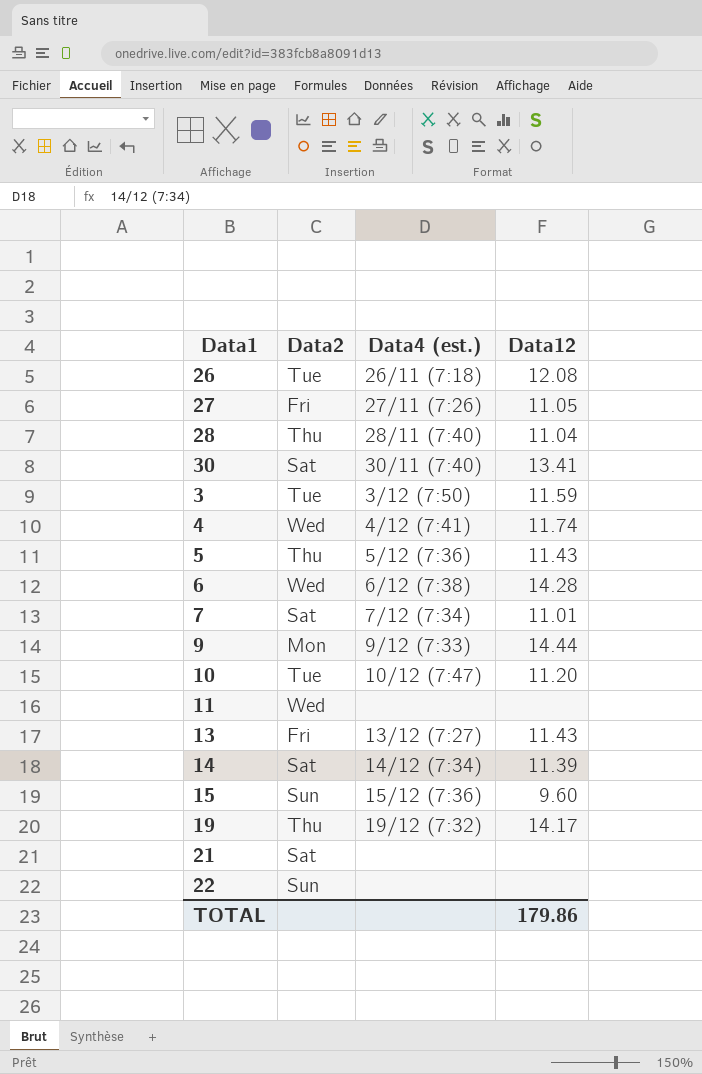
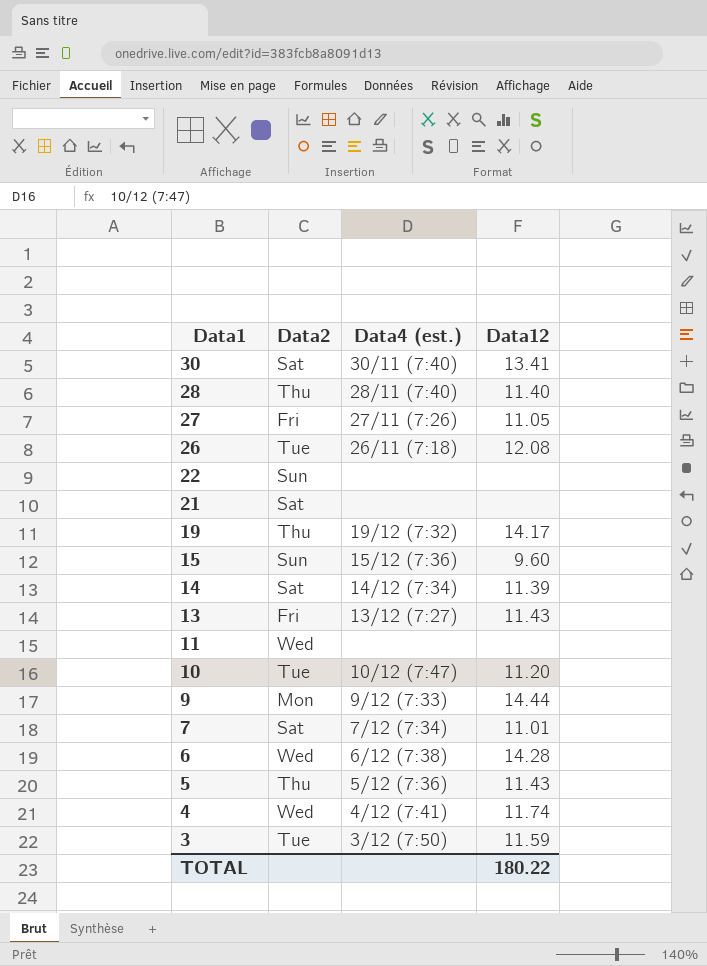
row order: none -> Data1 descending
28 | Data12: 11.04 -> 11.40
TOTAL | Data12: 179.86 -> 180.22

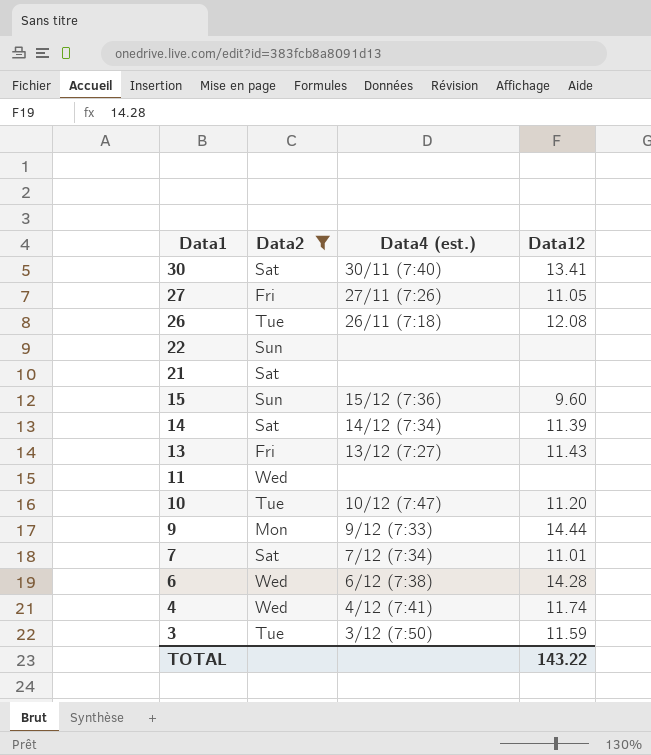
filter: none -> Data2 != Thu
TOTAL | Data12: 180.22 -> 143.22

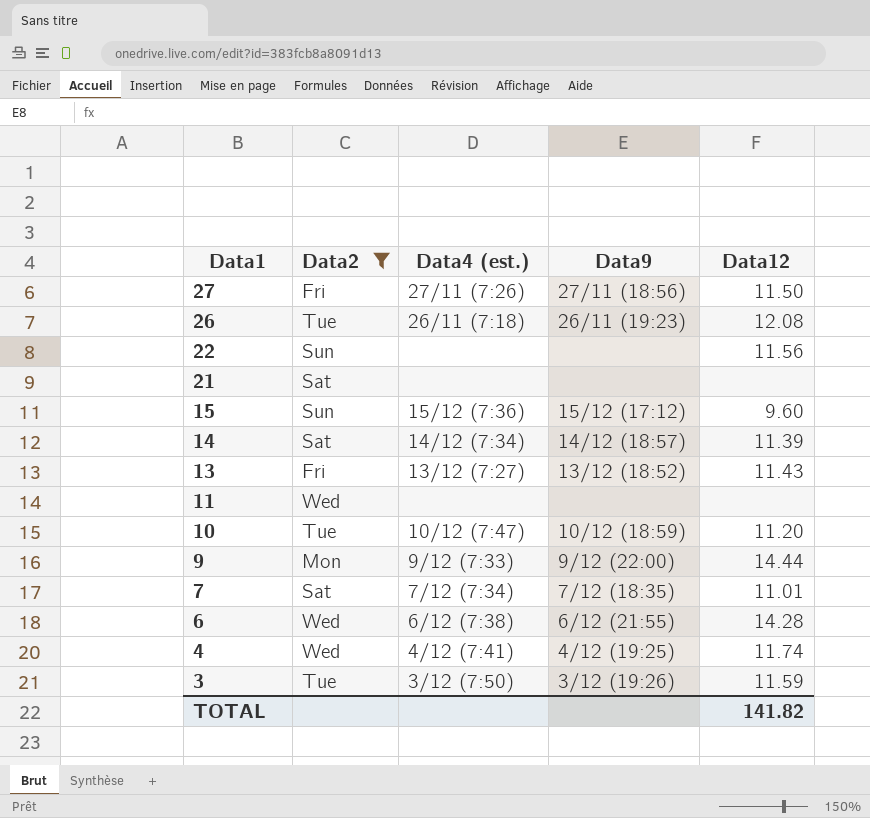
column Data9 | position: none -> 4
row 30: Sat | 30/11 (7:40) | 13.41 -> none
27 | Data12: 11.05 -> 11.50
22 | Data12: none -> 11.56
TOTAL | Data12: 143.22 -> 141.82

